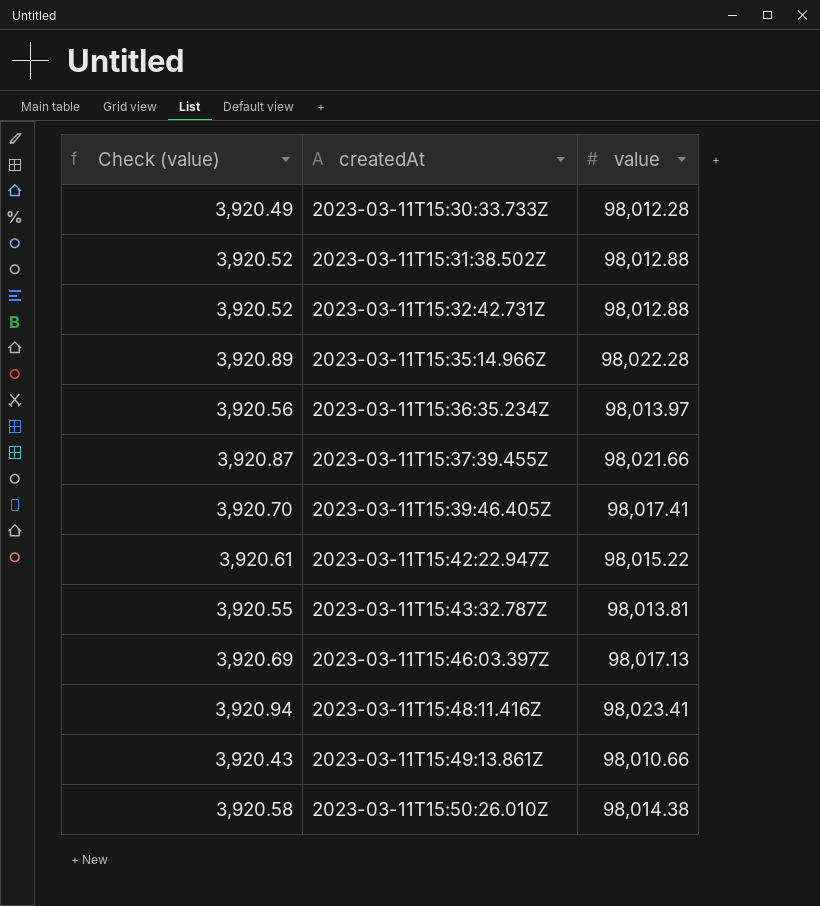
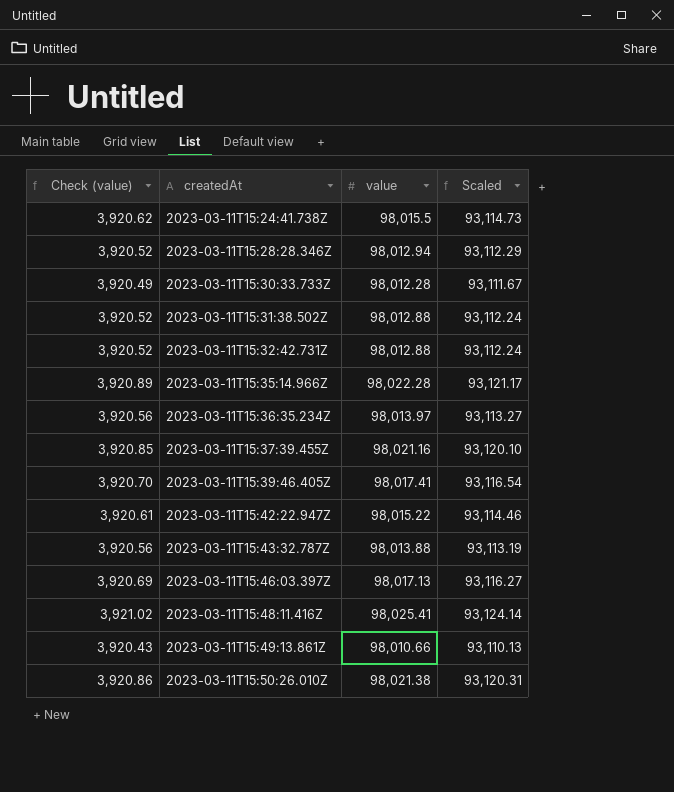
column Scaled | formula: none -> [value] * 0.95
row 2023-03-11T15:24:41.738Z: none -> 3,920.62 | 98,015.5 | 93,114.73
row 2023-03-11T15:28:28.346Z: none -> 3,920.52 | 98,012.94 | 93,112.29
2023-03-11T15:37:39.455Z | Check (value): 3,920.87 -> 3,920.85
2023-03-11T15:37:39.455Z | value: 98,021.66 -> 98,021.16
2023-03-11T15:43:32.787Z | Check (value): 3,920.55 -> 3,920.56
2023-03-11T15:43:32.787Z | value: 98,013.81 -> 98,013.88
2023-03-11T15:48:11.416Z | Check (value): 3,920.94 -> 3,921.02
2023-03-11T15:48:11.416Z | value: 98,023.41 -> 98,025.41
2023-03-11T15:50:26.010Z | Check (value): 3,920.58 -> 3,920.86
2023-03-11T15:50:26.010Z | value: 98,014.38 -> 98,021.38

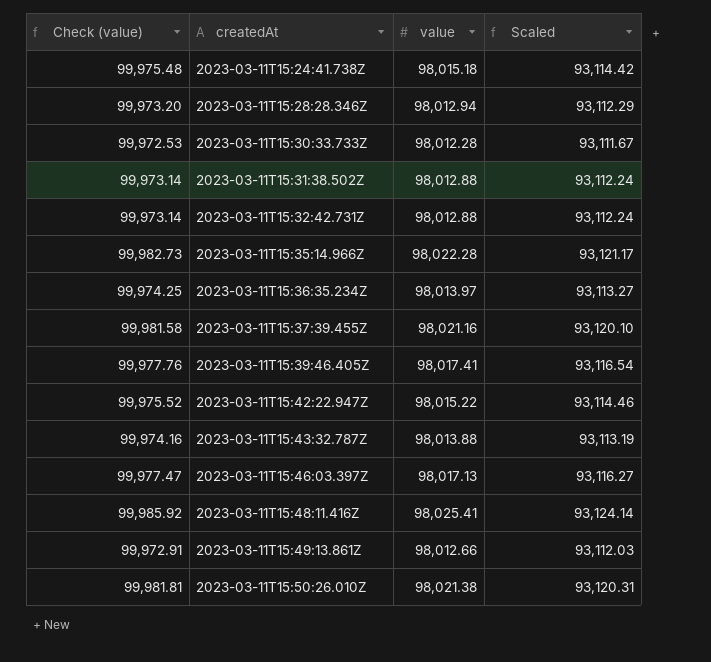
column Check (value) | formula: [value] * 0.04 -> [value] * 1.02
2023-03-11T15:24:41.738Z | value: 98,015.5 -> 98,015.18
2023-03-11T15:24:41.738Z | Scaled: 93,114.73 -> 93,114.42
2023-03-11T15:49:13.861Z | value: 98,010.66 -> 98,012.66
2023-03-11T15:49:13.861Z | Scaled: 93,110.13 -> 93,112.03

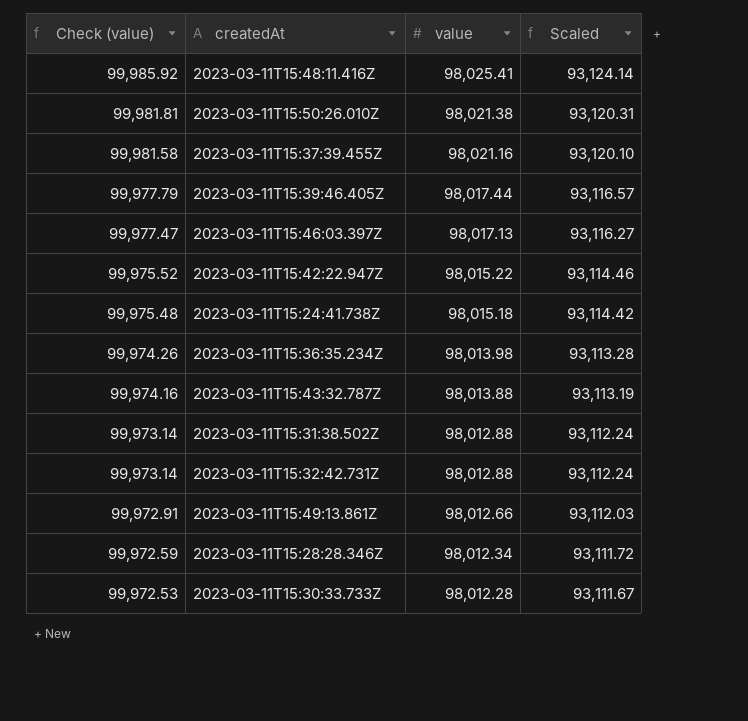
row order: createdAt ascending -> Check (value) descending
row 2023-03-11T15:35:14.966Z: 99,982.73 | 98,022.28 | 93,121.17 -> none
2023-03-11T15:39:46.405Z | Check (value): 99,977.76 -> 99,977.79
2023-03-11T15:39:46.405Z | value: 98,017.41 -> 98,017.44
2023-03-11T15:39:46.405Z | Scaled: 93,116.54 -> 93,116.57
2023-03-11T15:36:35.234Z | Check (value): 99,974.25 -> 99,974.26
2023-03-11T15:36:35.234Z | value: 98,013.97 -> 98,013.98
2023-03-11T15:36:35.234Z | Scaled: 93,113.27 -> 93,113.28
2023-03-11T15:28:28.346Z | Check (value): 99,973.20 -> 99,972.59
2023-03-11T15:28:28.346Z | value: 98,012.94 -> 98,012.34
2023-03-11T15:28:28.346Z | Scaled: 93,112.29 -> 93,111.72

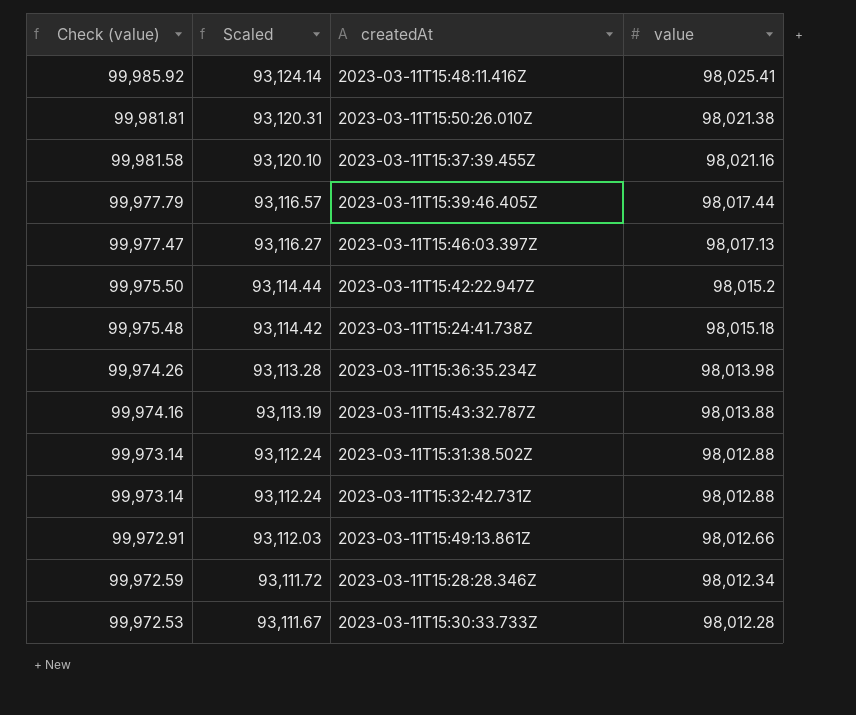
column Scaled | position: 4 -> 2
2023-03-11T15:42:22.947Z | Check (value): 99,975.52 -> 99,975.50
2023-03-11T15:42:22.947Z | Scaled: 93,114.46 -> 93,114.44
2023-03-11T15:42:22.947Z | value: 98,015.22 -> 98,015.2

